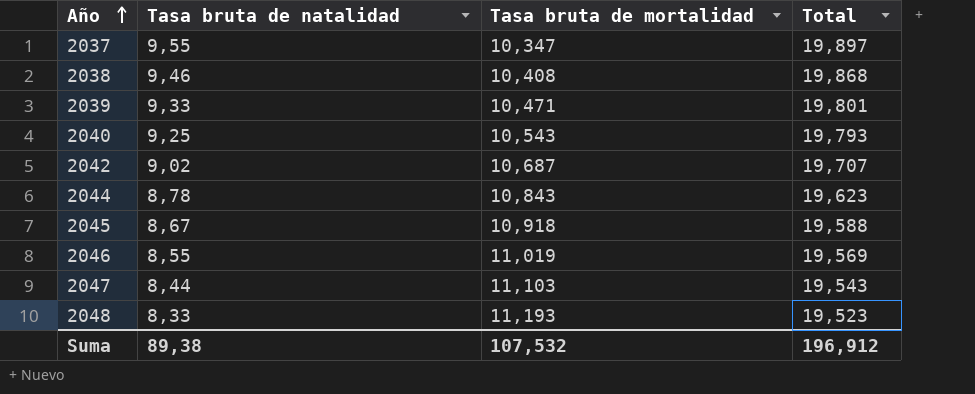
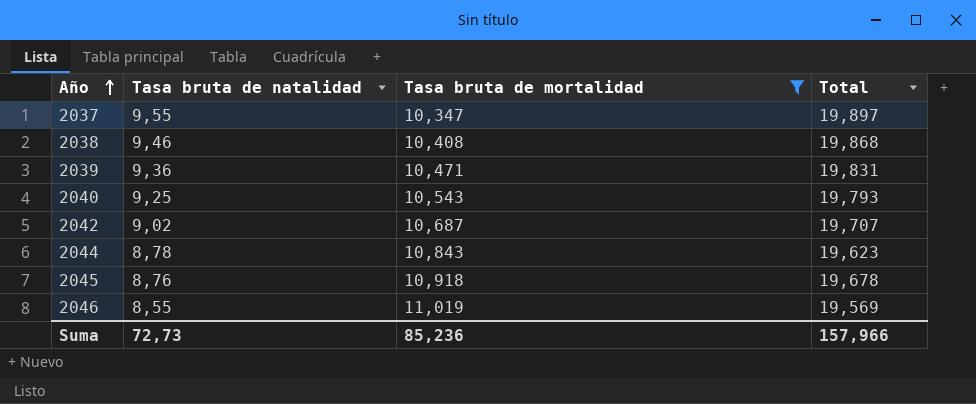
filter: none -> Tasa bruta de mortalidad <= 11,019
2039 | Tasa bruta de natalidad: 9,33 -> 9,36
2039 | Total: 19,801 -> 19,831
2045 | Tasa bruta de natalidad: 8,67 -> 8,76
2045 | Total: 19,588 -> 19,678
Suma | Tasa bruta de natalidad: 89,38 -> 72,73
Suma | Tasa bruta de mortalidad: 107,532 -> 85,236
Suma | Total: 196,912 -> 157,966

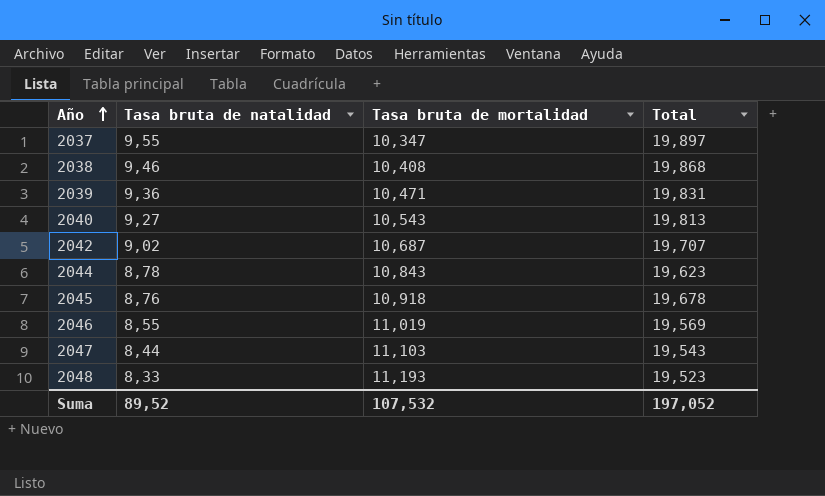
filter: Tasa bruta de mortalidad <= 11,019 -> none
2040 | Tasa bruta de natalidad: 9,25 -> 9,27
2040 | Total: 19,793 -> 19,813
Suma | Tasa bruta de natalidad: 72,73 -> 89,52
Suma | Tasa bruta de mortalidad: 85,236 -> 107,532
Suma | Total: 157,966 -> 197,052

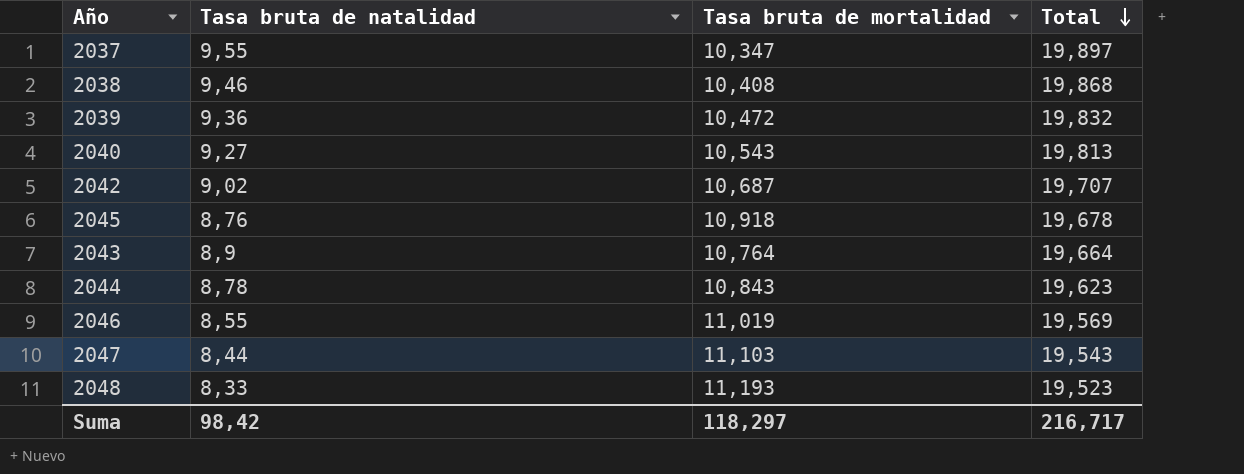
row order: Año ascending -> Total descending
2039 | Tasa bruta de mortalidad: 10,471 -> 10,472
2039 | Total: 19,831 -> 19,832
row 2043: none -> 8,9 | 10,764 | 19,664
Suma | Tasa bruta de natalidad: 89,52 -> 98,42
Suma | Tasa bruta de mortalidad: 107,532 -> 118,297
Suma | Total: 197,052 -> 216,717

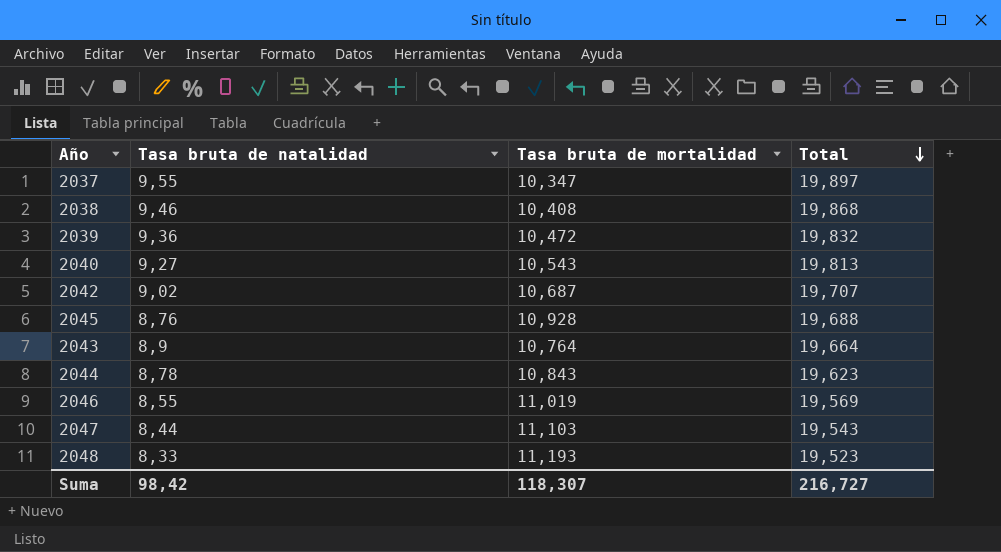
2045 | Tasa bruta de mortalidad: 10,918 -> 10,928
2045 | Total: 19,678 -> 19,688
Suma | Tasa bruta de mortalidad: 118,297 -> 118,307
Suma | Total: 216,717 -> 216,727

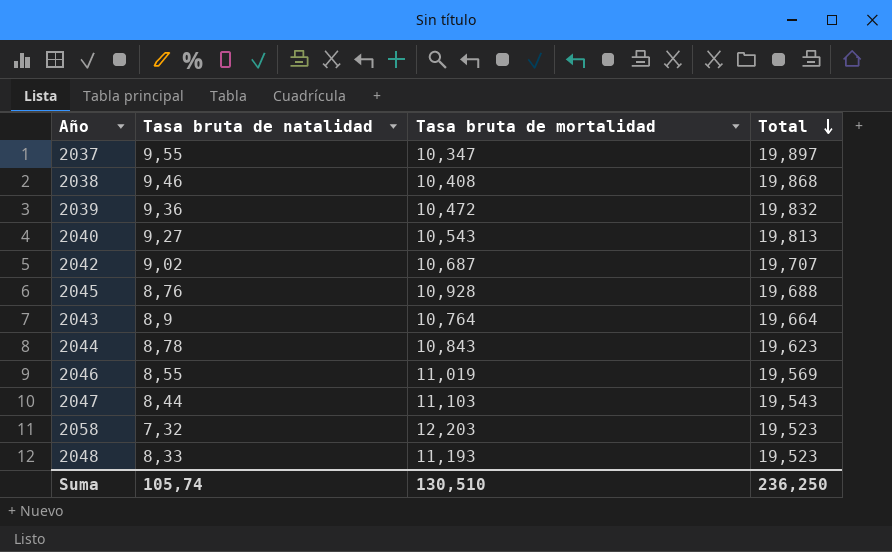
row 2058: none -> 7,32 | 12,203 | 19,523
Suma | Tasa bruta de natalidad: 98,42 -> 105,74
Suma | Tasa bruta de mortalidad: 118,307 -> 130,510
Suma | Total: 216,727 -> 236,250

